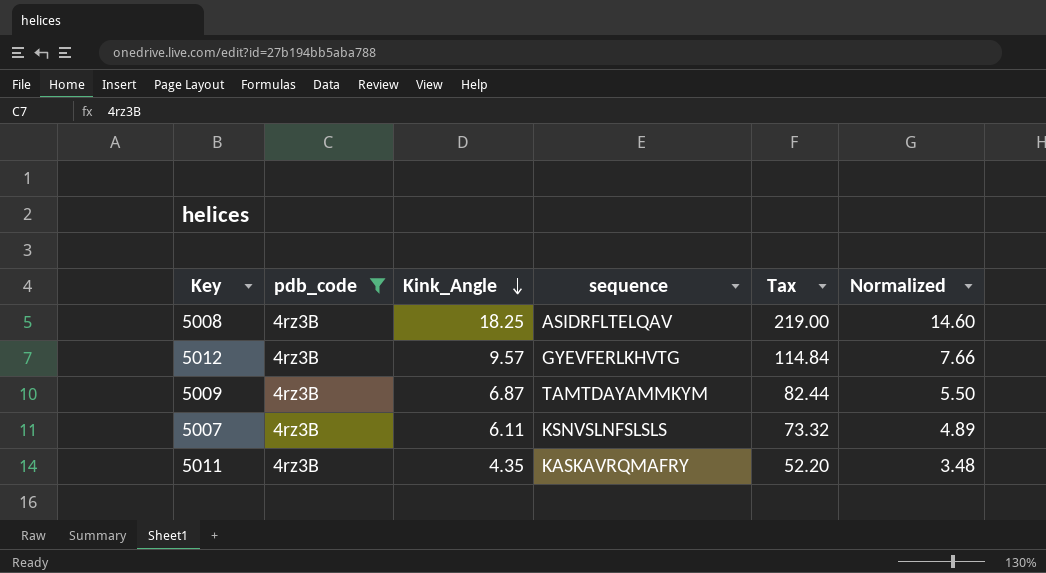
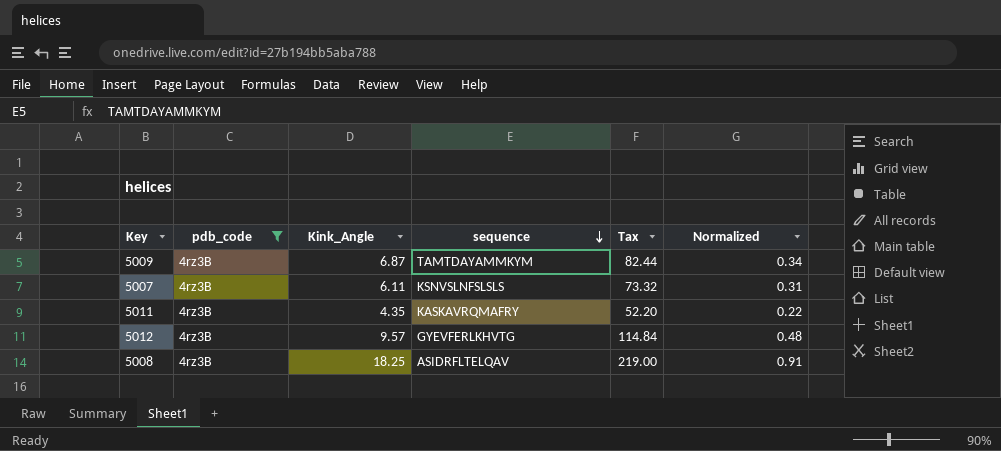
row order: Kink_Angle descending -> sequence descending
column Normalized | formula: [Kink_Angle] * 0.8 -> [Kink_Angle] * 0.05

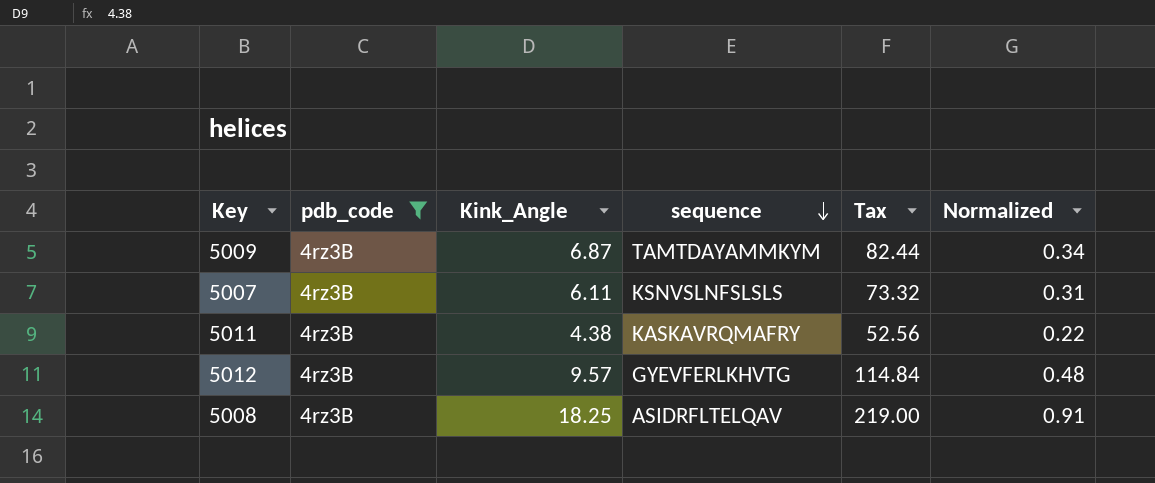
5011 | Kink_Angle: 4.35 -> 4.38
5011 | Tax: 52.20 -> 52.56

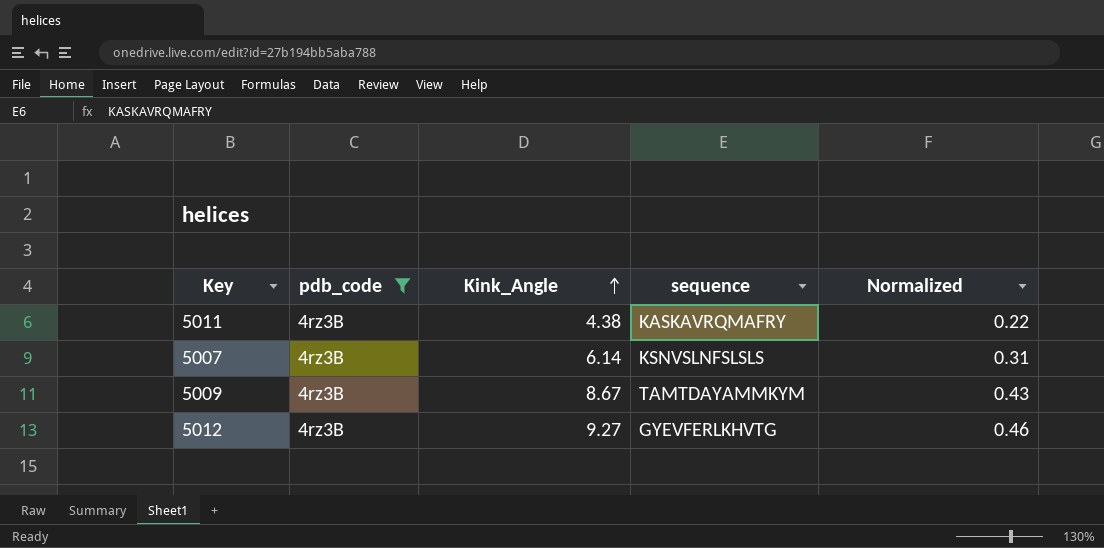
row order: sequence descending -> Kink_Angle ascending
column Tax | formula: [Kink_Angle] * 12 -> none
row 5008: 4rz3B | 18.25 | ASIDRFLTELQAV | 219.00 | 0.91 -> none
5007 | Kink_Angle: 6.11 -> 6.14
5009 | Kink_Angle: 6.87 -> 8.67
5009 | Normalized: 0.34 -> 0.43
5012 | Kink_Angle: 9.57 -> 9.27
5012 | Normalized: 0.48 -> 0.46

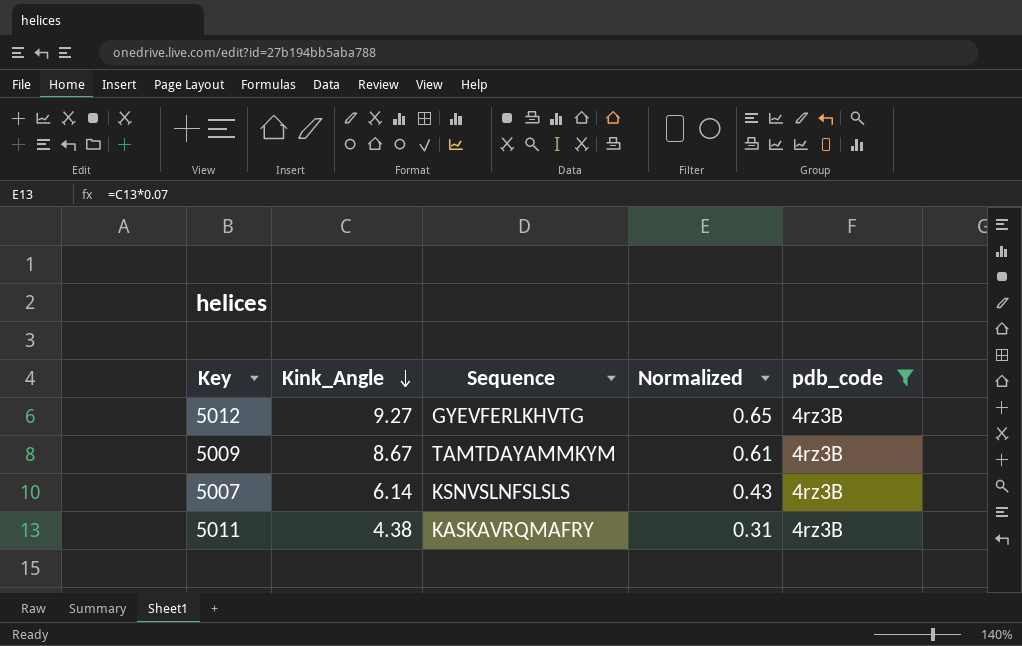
row order: Kink_Angle ascending -> Kink_Angle descending
column name: sequence -> Sequence
column Normalized | formula: [Kink_Angle] * 0.05 -> [Kink_Angle] * 0.07
column pdb_code | position: 2 -> 5

